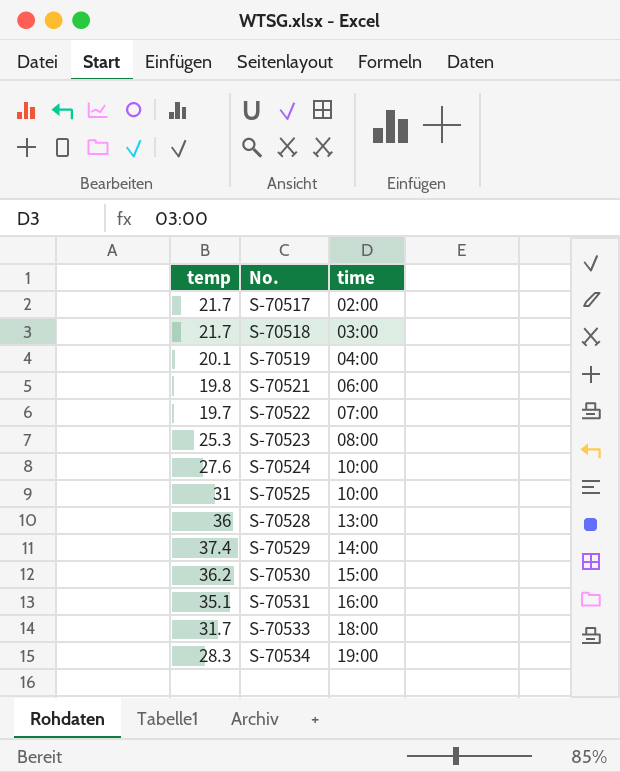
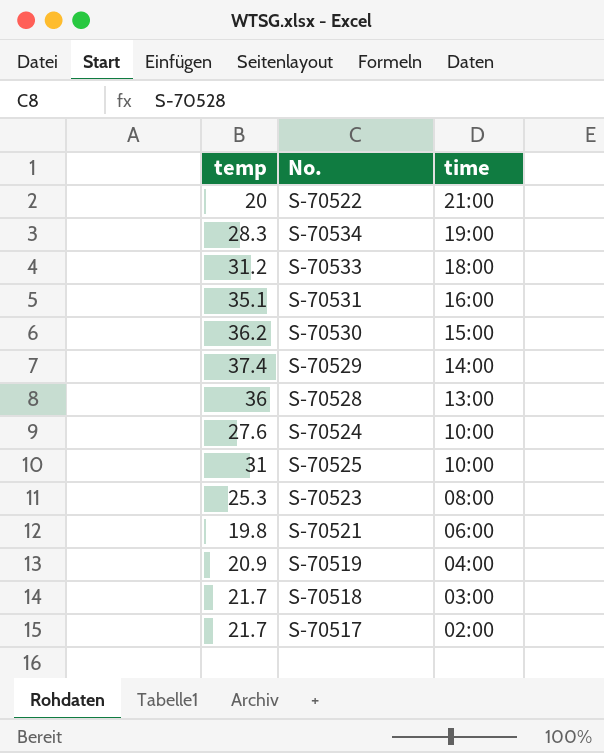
row order: No. ascending -> time descending
S-70522 | temp: 19.7 -> 20
S-70522 | time: 07:00 -> 21:00
S-70533 | temp: 31.7 -> 31.2
S-70519 | temp: 20.1 -> 20.9

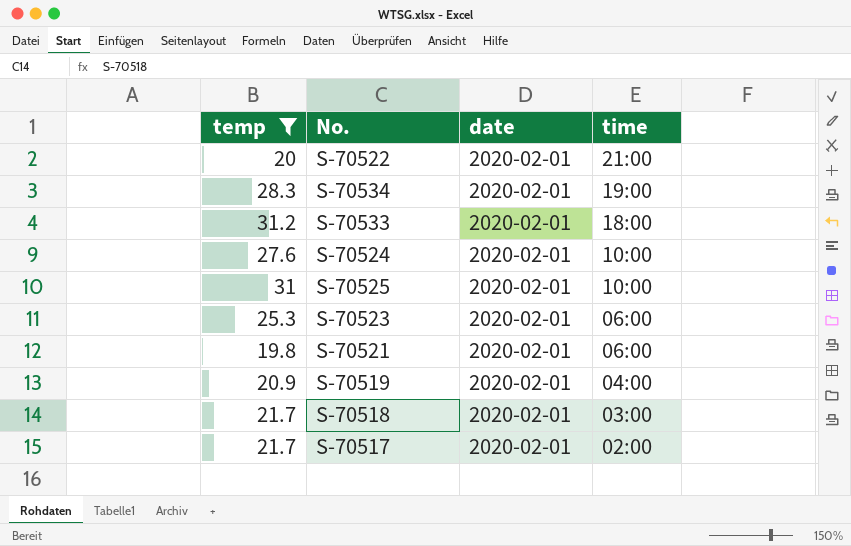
filter: none -> temp <= 31.2
column date | position: none -> 3
S-70523 | time: 08:00 -> 06:00

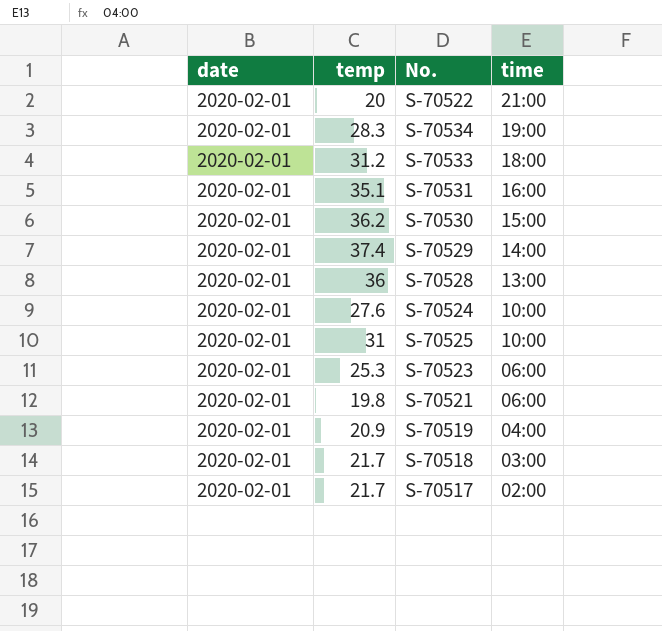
filter: temp <= 31.2 -> none
column date | position: 3 -> 1

